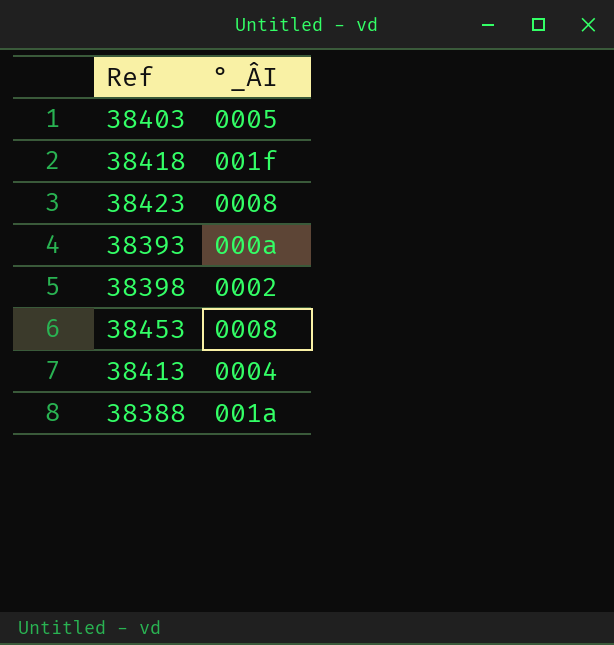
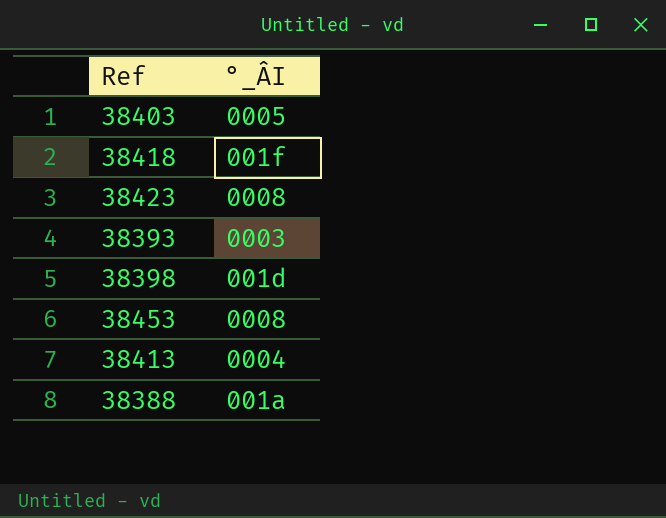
38393 | °_ÂI: 000a -> 0003
38398 | °_ÂI: 0002 -> 001d

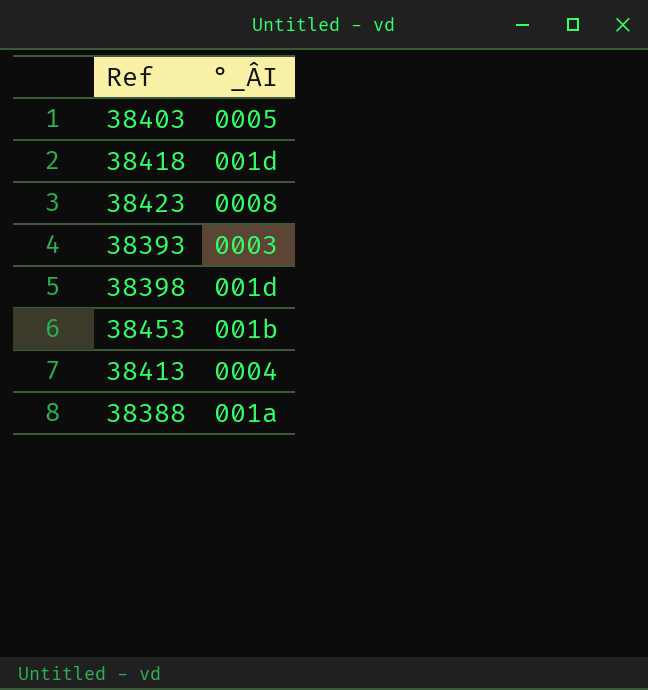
38418 | °_ÂI: 001f -> 001d
38453 | °_ÂI: 0008 -> 001b

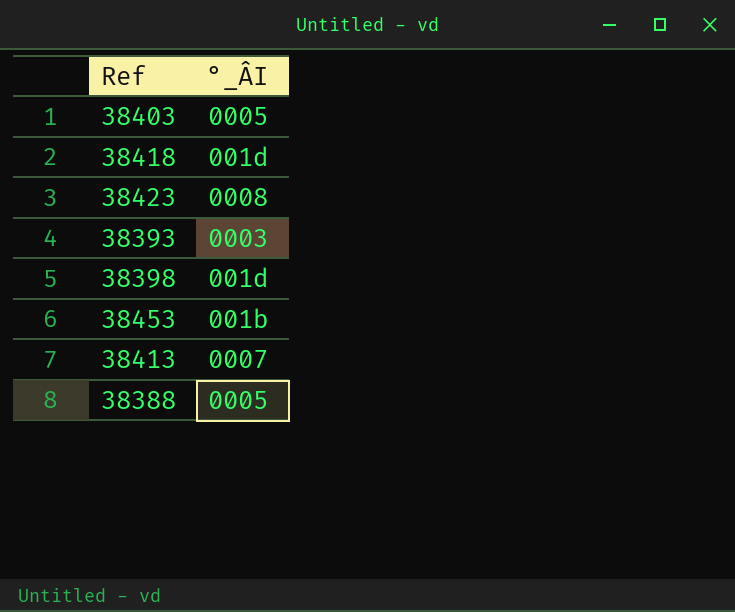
38413 | °_ÂI: 0004 -> 0007
38388 | °_ÂI: 001a -> 0005

